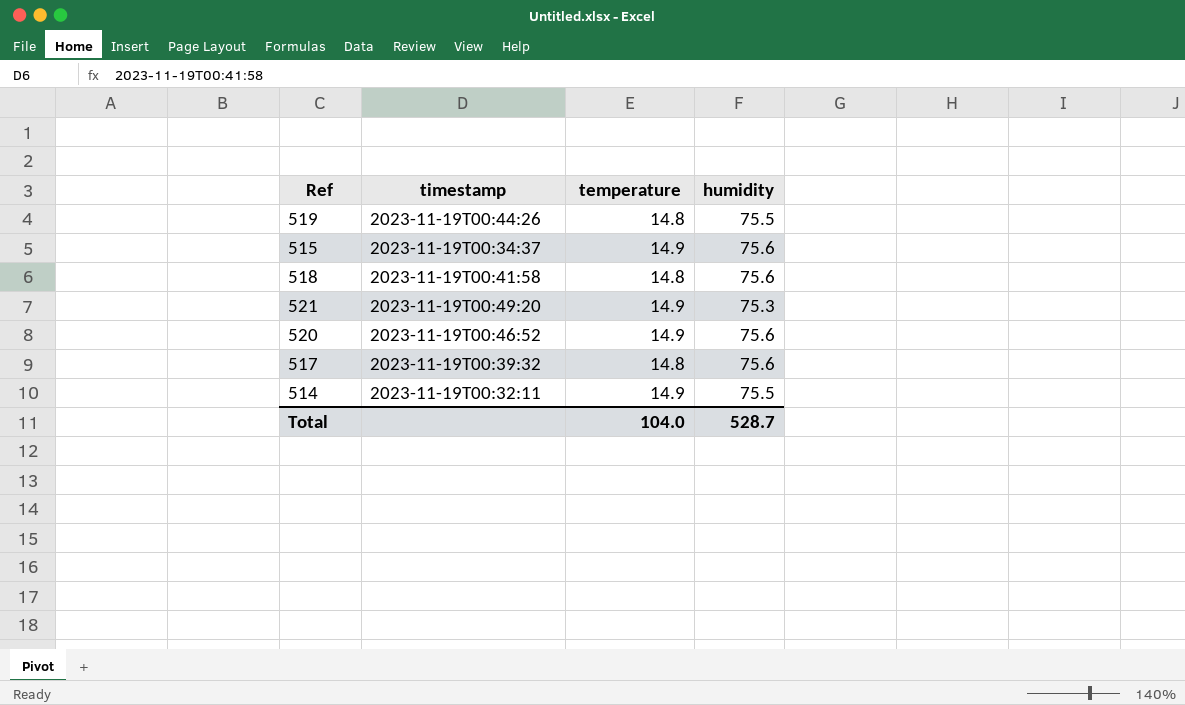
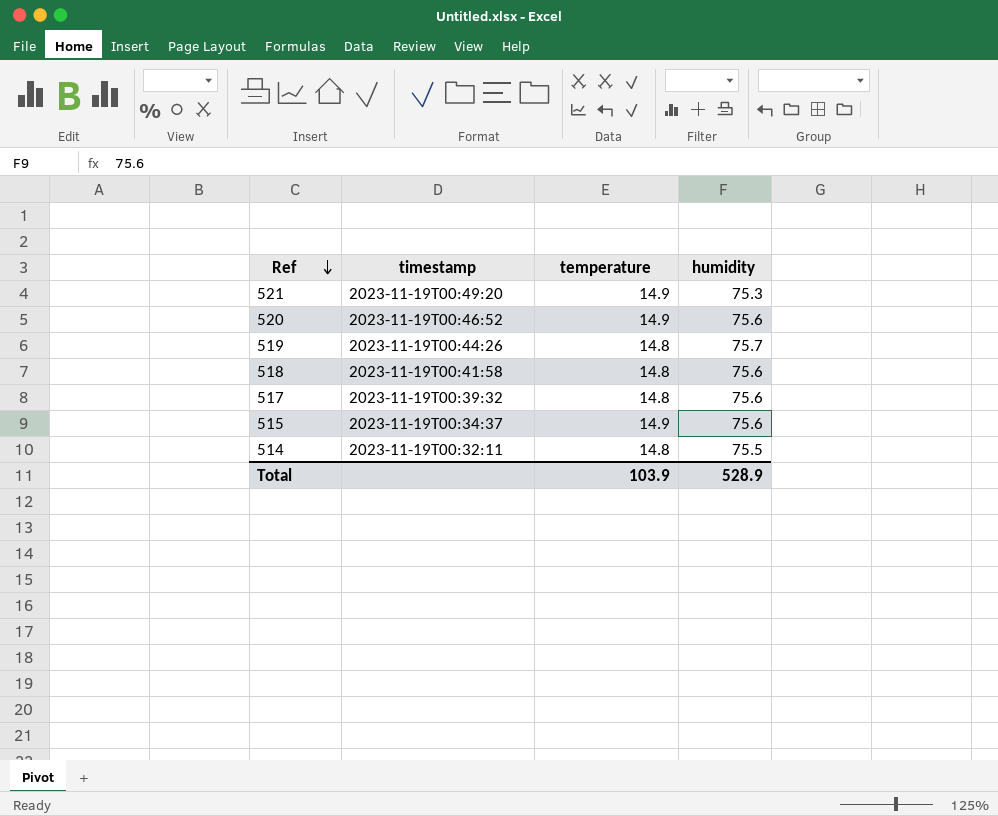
row order: none -> Ref descending
519 | humidity: 75.5 -> 75.7
514 | temperature: 14.9 -> 14.8
Total | temperature: 104.0 -> 103.9
Total | humidity: 528.7 -> 528.9

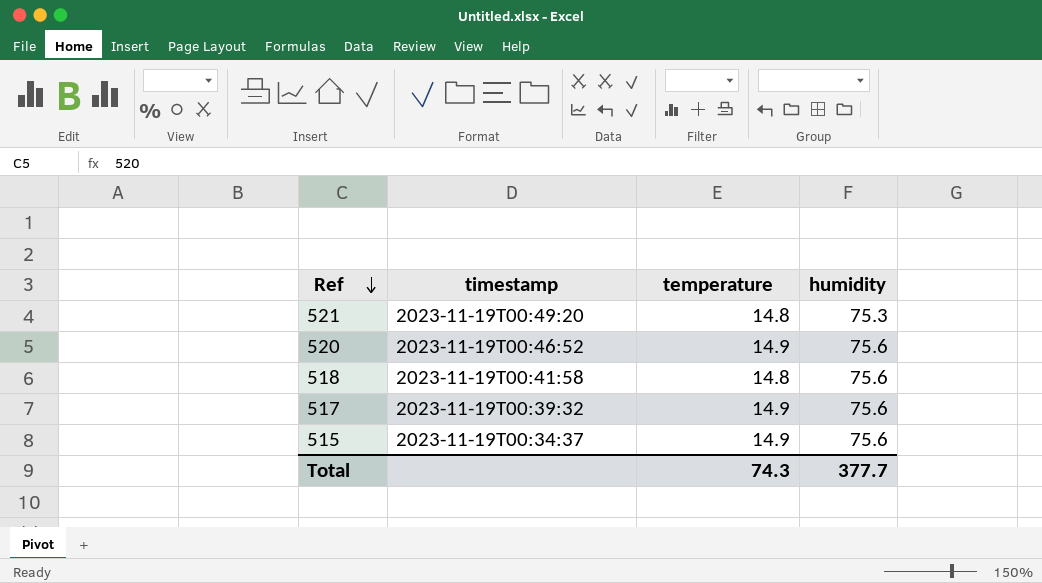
row 519: 2023-11-19T00:44:26 | 14.8 | 75.7 -> none
row 514: 2023-11-19T00:32:11 | 14.8 | 75.5 -> none
521 | temperature: 14.9 -> 14.8
517 | temperature: 14.8 -> 14.9
Total | temperature: 103.9 -> 74.3
Total | humidity: 528.9 -> 377.7

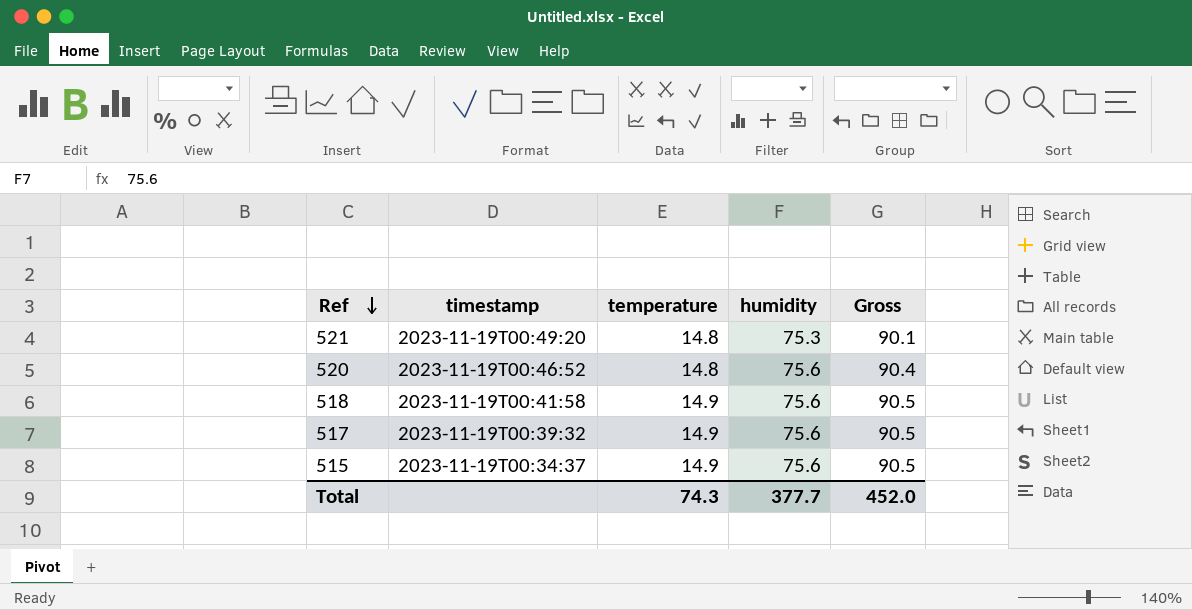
column Gross | formula: none -> [temperature] + [humidity]
520 | temperature: 14.9 -> 14.8
518 | temperature: 14.8 -> 14.9

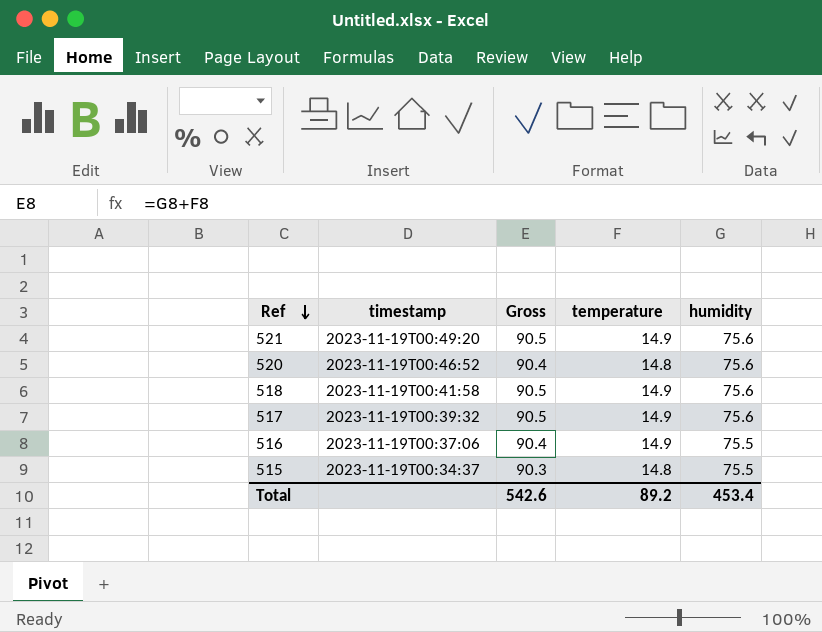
column Gross | position: 5 -> 3
521 | Gross: 90.1 -> 90.5
521 | temperature: 14.8 -> 14.9
521 | humidity: 75.3 -> 75.6
row 516: none -> 2023-11-19T00:37:06 | 90.4 | 14.9 | 75.5
515 | Gross: 90.5 -> 90.3
515 | temperature: 14.9 -> 14.8
515 | humidity: 75.6 -> 75.5
Total | Gross: 452.0 -> 542.6
Total | temperature: 74.3 -> 89.2
Total | humidity: 377.7 -> 453.4

